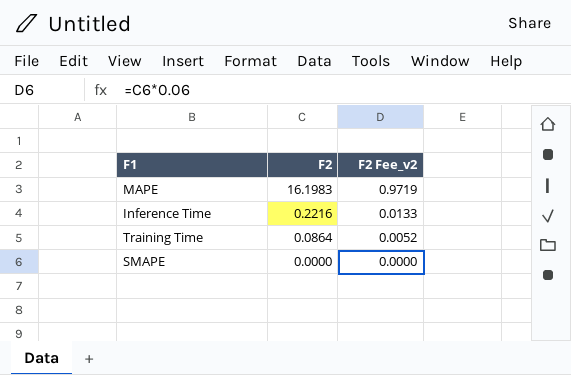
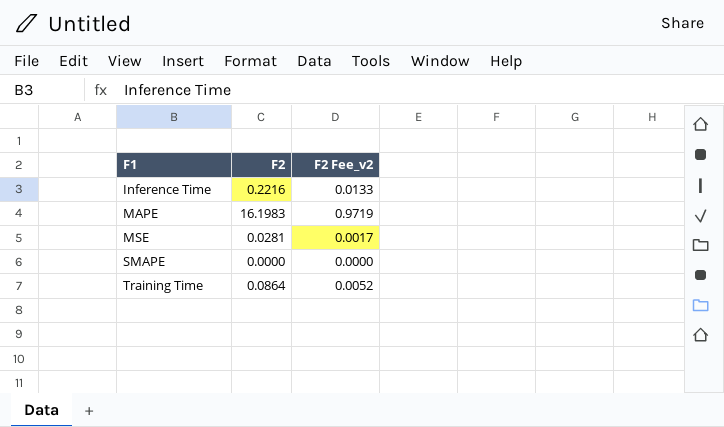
row order: F2 descending -> F1 ascending
row MSE: none -> 0.0281 | 0.0017

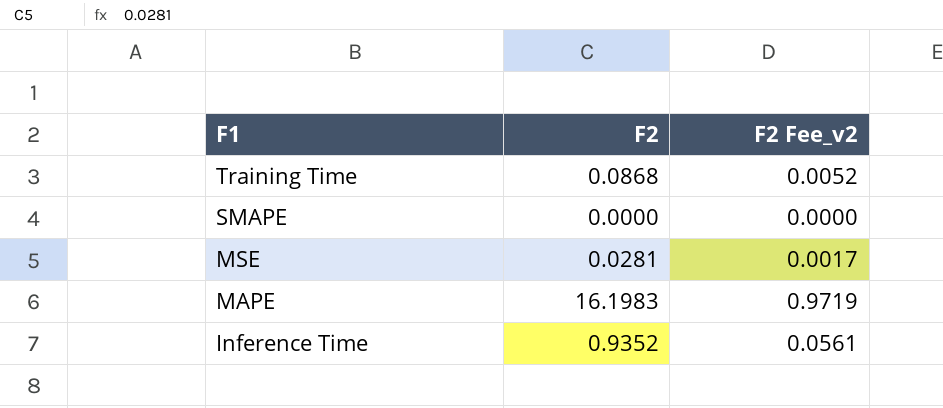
row order: F1 ascending -> F1 descending
Training Time | F2: 0.0864 -> 0.0868
Inference Time | F2: 0.2216 -> 0.9352
Inference Time | F2 Fee_v2: 0.0133 -> 0.0561

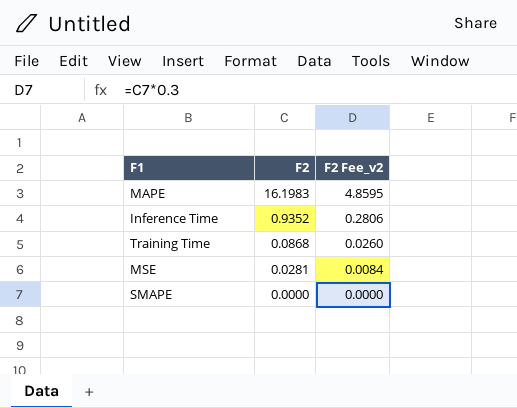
row order: F1 descending -> F2 descending
column F2 Fee_v2 | formula: [F2] * 0.06 -> [F2] * 0.3

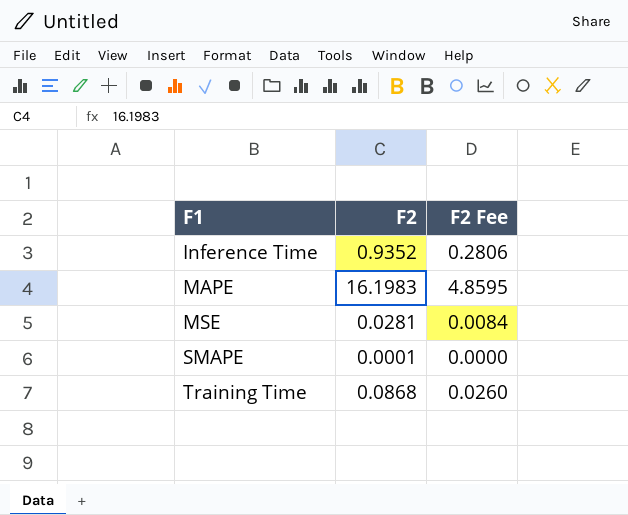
row order: F2 descending -> F1 ascending
column name: F2 Fee_v2 -> F2 Fee
SMAPE | F2: 0.0000 -> 0.0001

